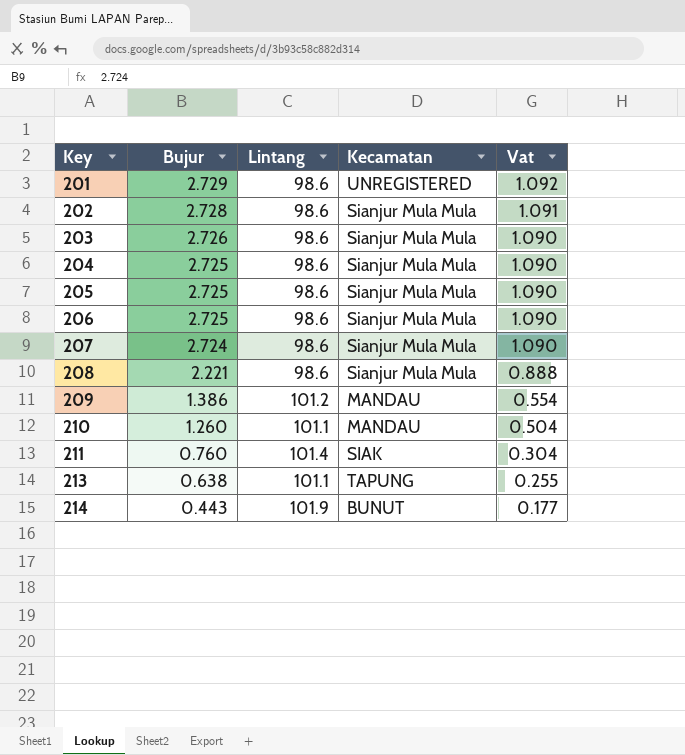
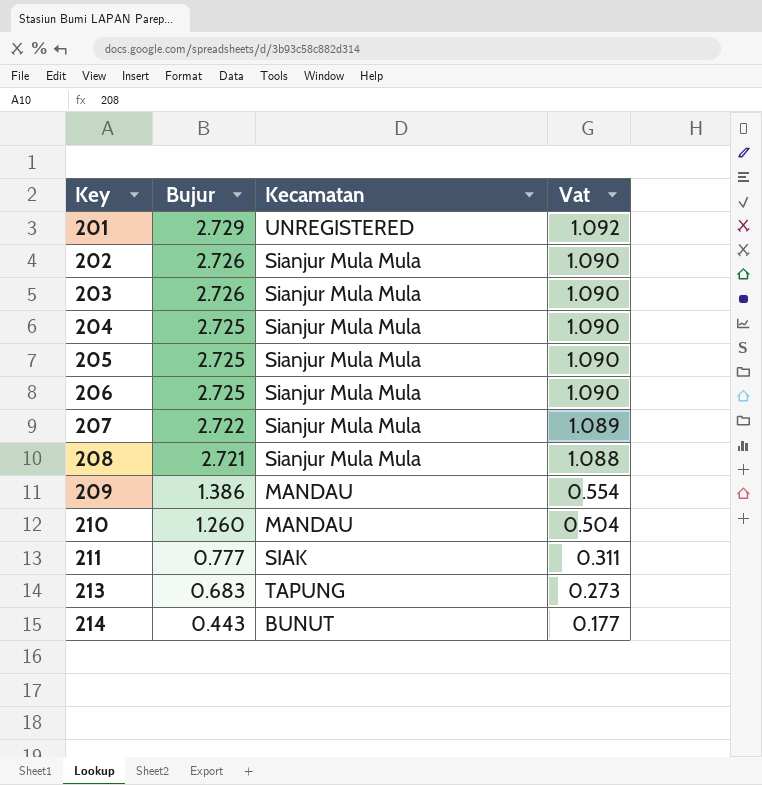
column Lintang | position: 3 -> none
202 | Bujur: 2.728 -> 2.726
202 | Vat: 1.091 -> 1.090
207 | Bujur: 2.724 -> 2.722
207 | Vat: 1.090 -> 1.089
208 | Bujur: 2.221 -> 2.721
208 | Vat: 0.888 -> 1.088
211 | Bujur: 0.760 -> 0.777
211 | Vat: 0.304 -> 0.311
213 | Bujur: 0.638 -> 0.683
213 | Vat: 0.255 -> 0.273

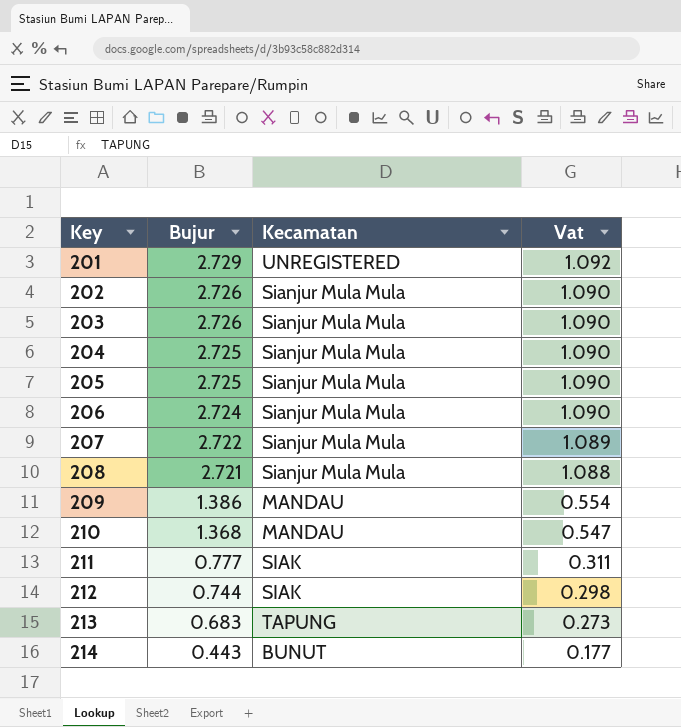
206 | Bujur: 2.725 -> 2.724
210 | Bujur: 1.260 -> 1.368
210 | Vat: 0.504 -> 0.547
row 212: none -> 0.744 | SIAK | 0.298

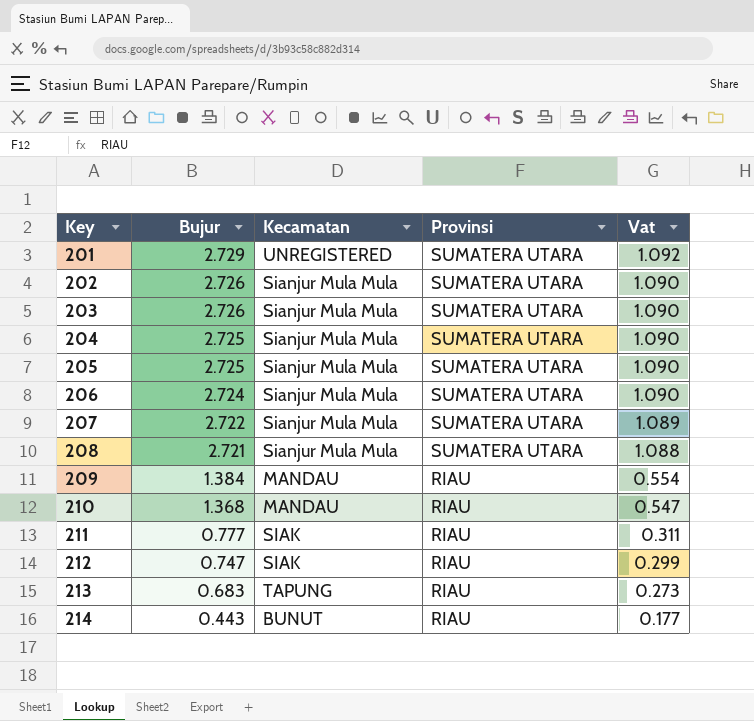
column Provinsi | position: none -> 4
209 | Bujur: 1.386 -> 1.384
212 | Bujur: 0.744 -> 0.747
212 | Vat: 0.298 -> 0.299

